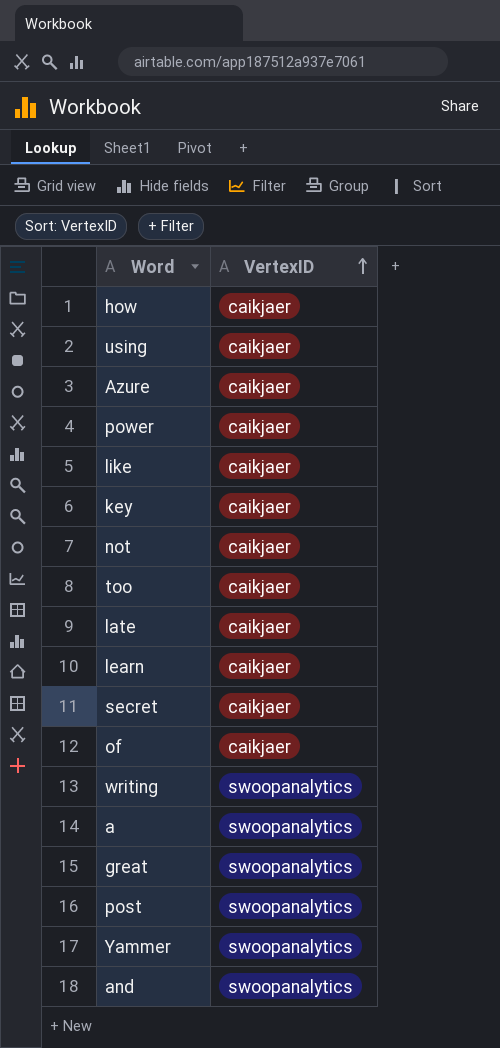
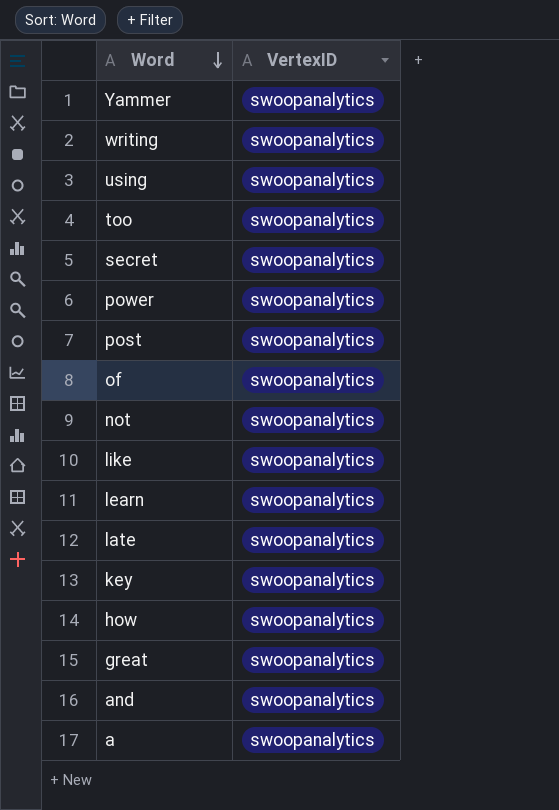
row order: VertexID ascending -> Word descending
row Azure: caikjaer -> none
using | VertexID: caikjaer -> swoopanalytics
too | VertexID: caikjaer -> swoopanalytics
secret | VertexID: caikjaer -> swoopanalytics
power | VertexID: caikjaer -> swoopanalytics
of | VertexID: caikjaer -> swoopanalytics
not | VertexID: caikjaer -> swoopanalytics
like | VertexID: caikjaer -> swoopanalytics
learn | VertexID: caikjaer -> swoopanalytics
late | VertexID: caikjaer -> swoopanalytics
key | VertexID: caikjaer -> swoopanalytics
how | VertexID: caikjaer -> swoopanalytics

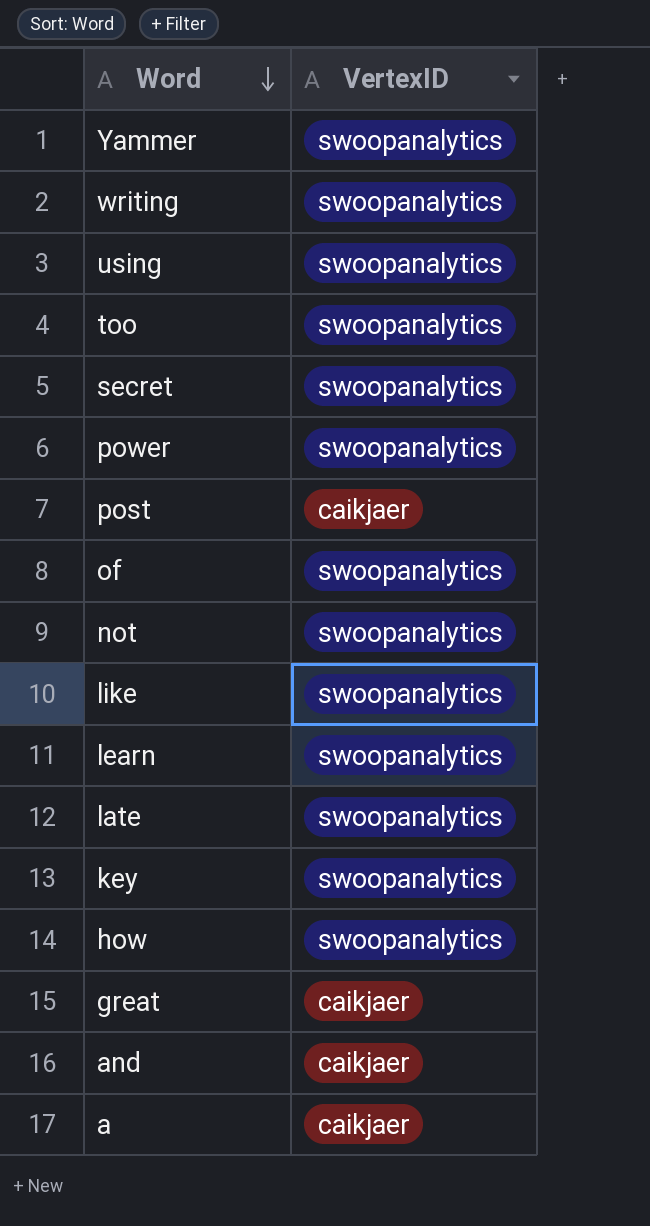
post | VertexID: swoopanalytics -> caikjaer
great | VertexID: swoopanalytics -> caikjaer
and | VertexID: swoopanalytics -> caikjaer
a | VertexID: swoopanalytics -> caikjaer

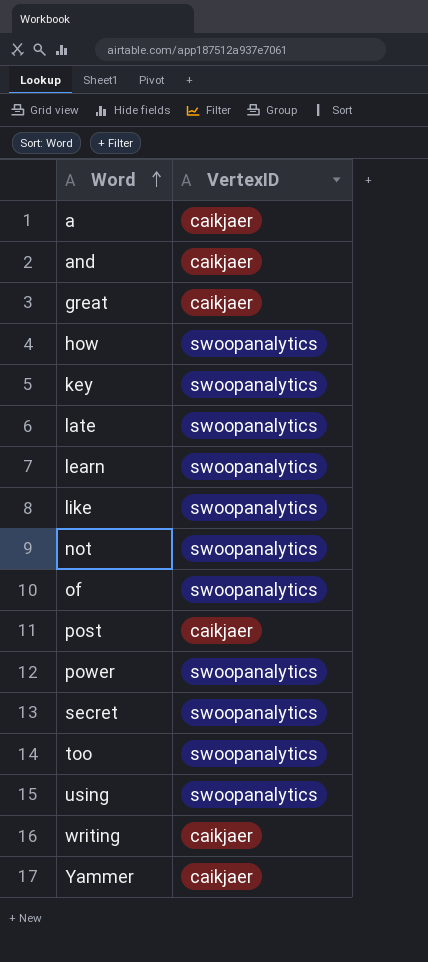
row order: Word descending -> Word ascending
writing | VertexID: swoopanalytics -> caikjaer
Yammer | VertexID: swoopanalytics -> caikjaer

